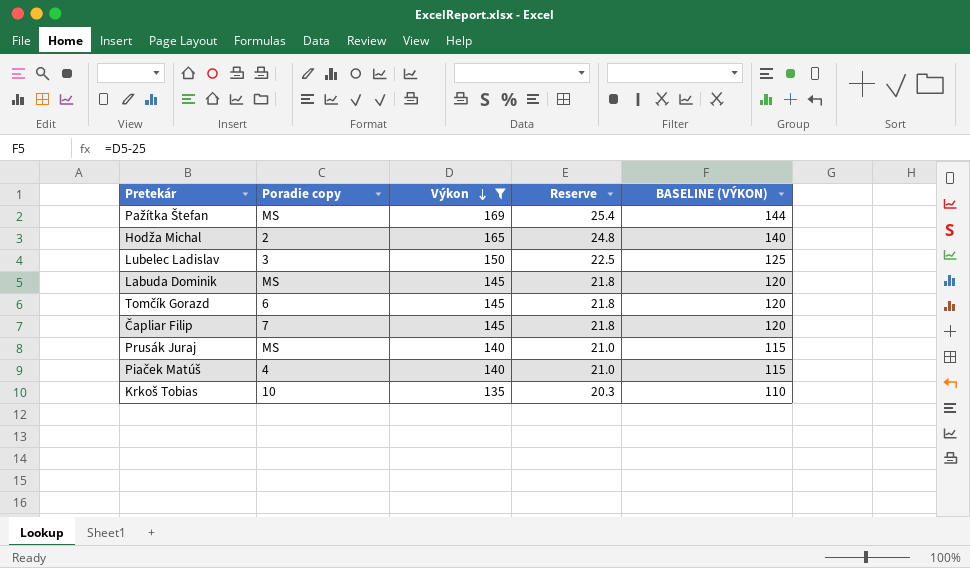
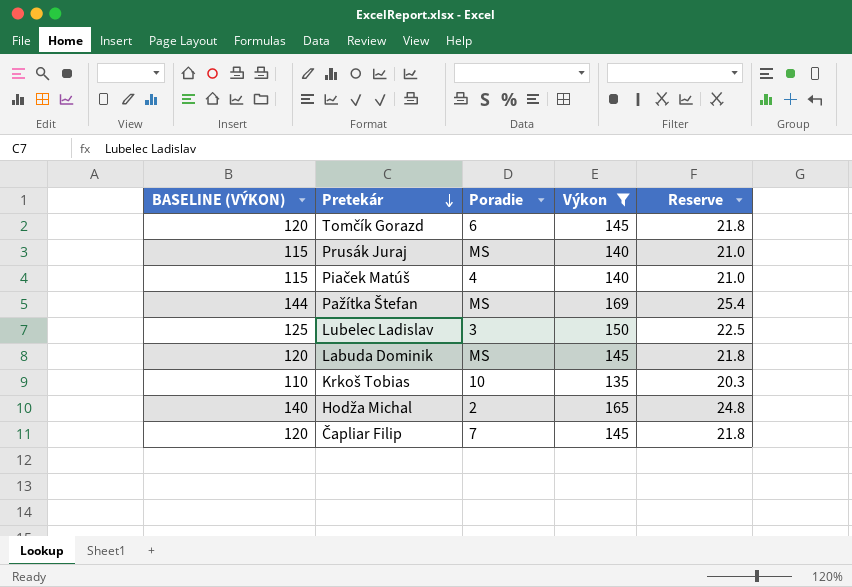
row order: Výkon descending -> Pretekár descending
column BASELINE (VÝKON) | position: 5 -> 1
column name: Poradie copy -> Poradie

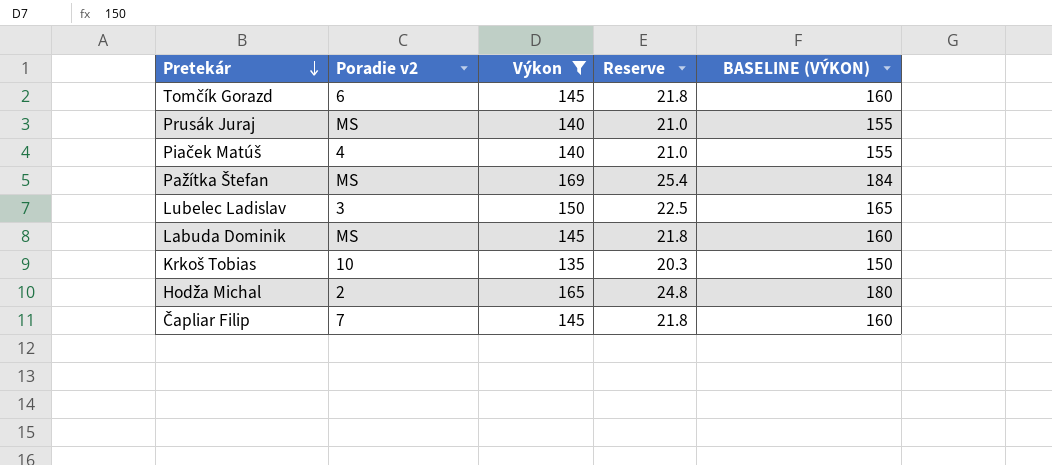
column name: Poradie -> Poradie v2
column BASELINE (VÝKON) | formula: [Výkon] - 25 -> [Výkon] + 15
column BASELINE (VÝKON) | position: 1 -> 5

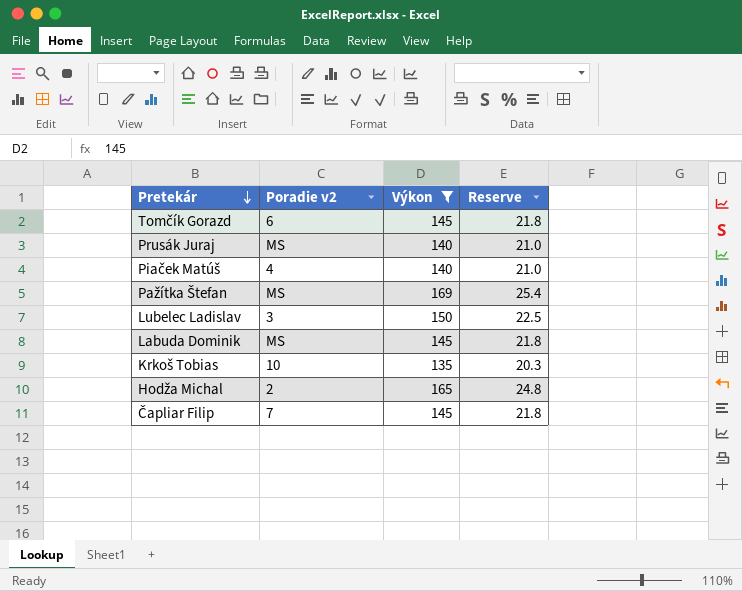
column BASELINE (VÝKON) | formula: [Výkon] + 15 -> none

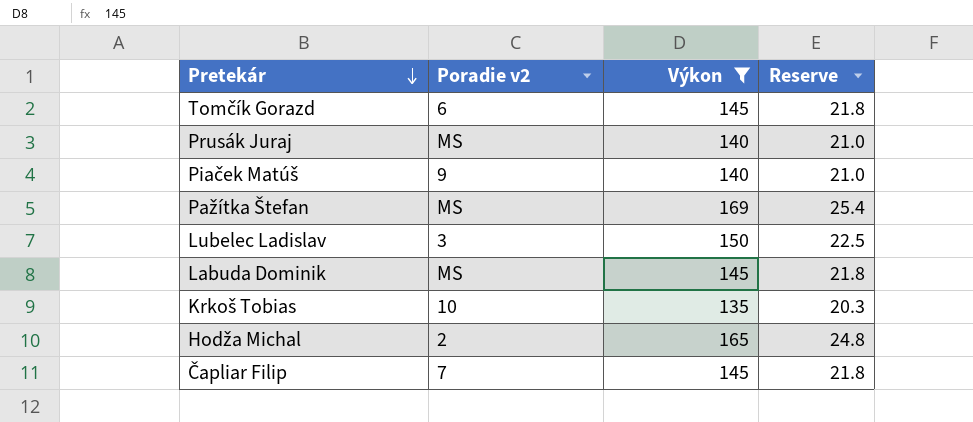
Piaček Matúš | Poradie v2: 4 -> 9

